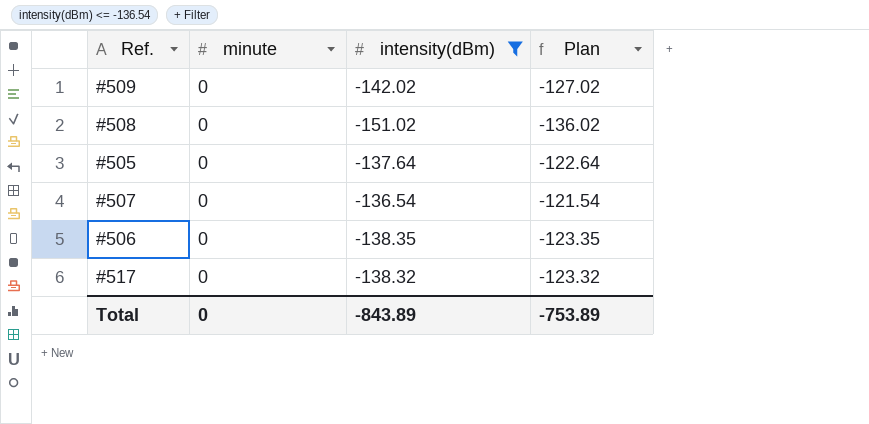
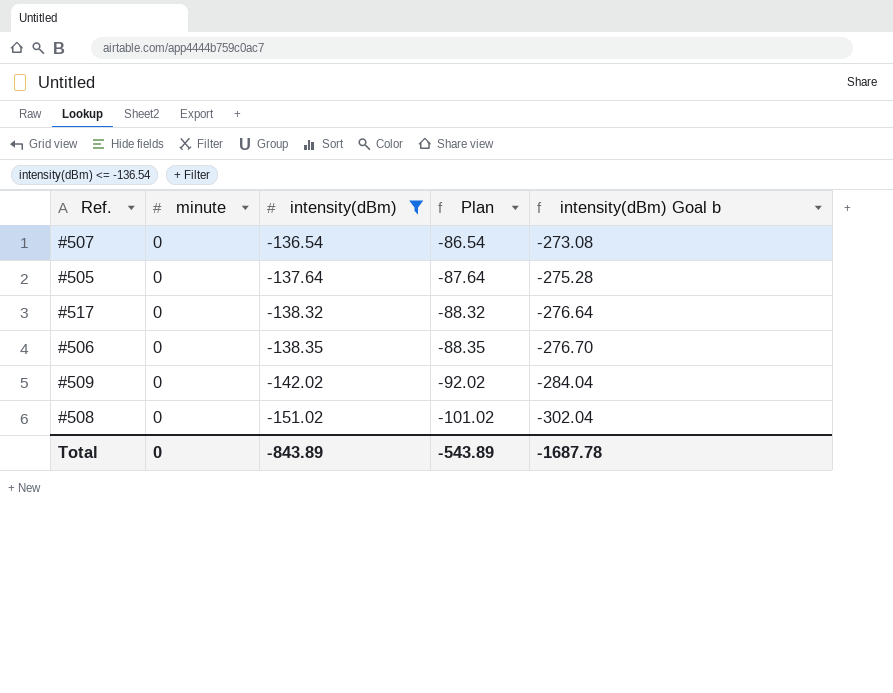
row order: none -> intensity(dBm) descending
column Plan | formula: [intensity(dBm)] + 15 -> [intensity(dBm)] + 50
column intensity(dBm) Goal b | formula: none -> [intensity(dBm)] * 2
Total | Plan: -753.89 -> -543.89

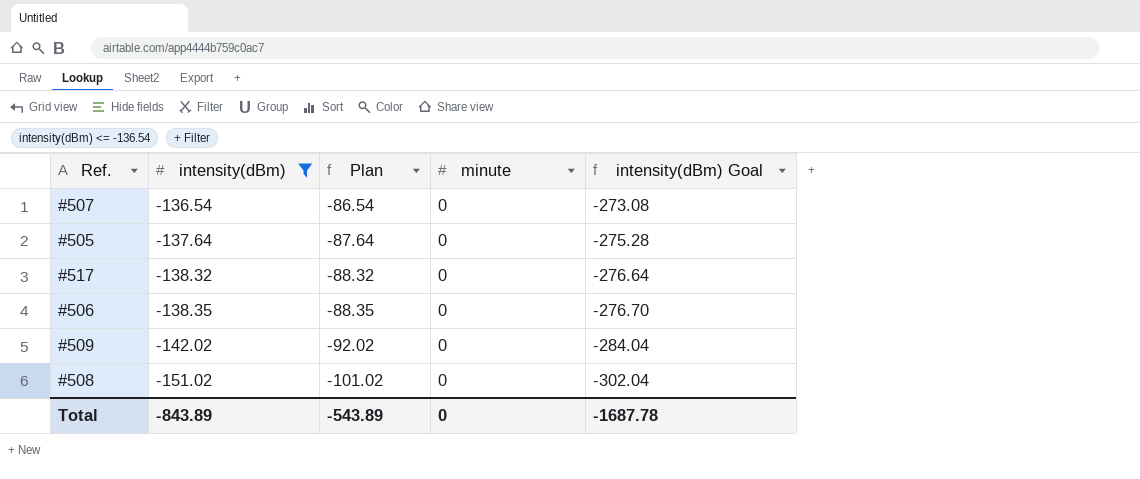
column minute | position: 2 -> 4
column name: intensity(dBm) Goal b -> intensity(dBm) Goal

